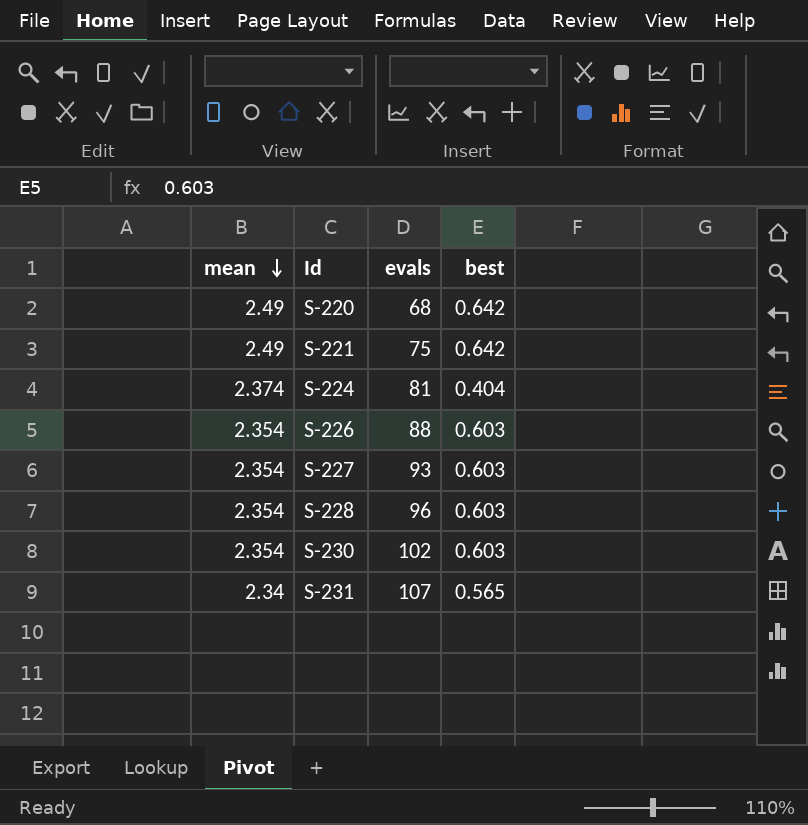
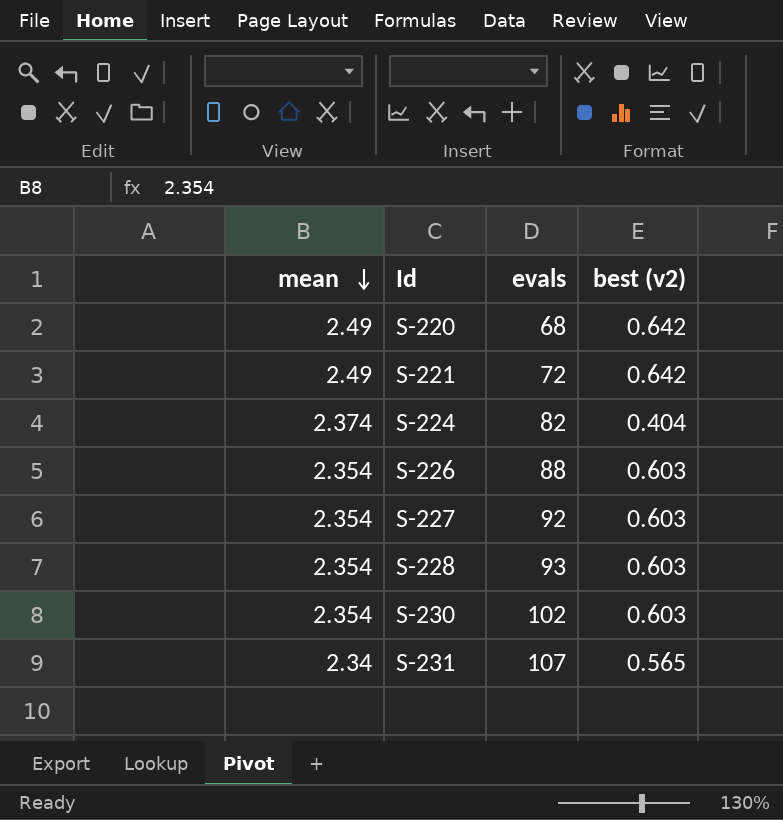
column name: best -> best (v2)
S-221 | evals: 75 -> 72
S-224 | evals: 81 -> 82
S-227 | evals: 93 -> 92
S-228 | evals: 96 -> 93

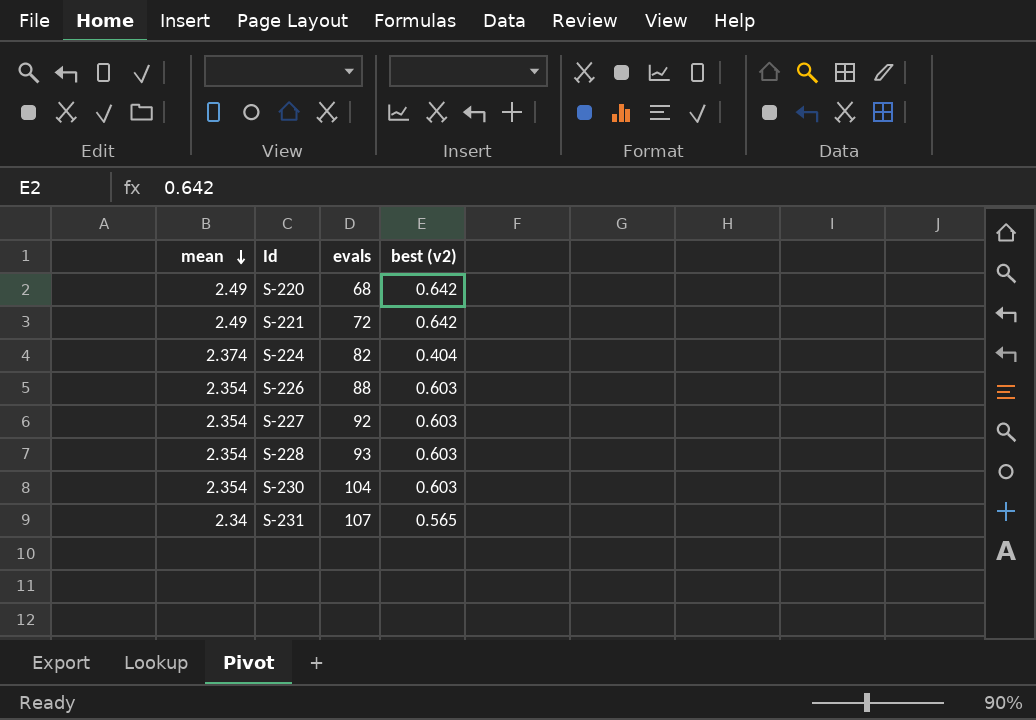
S-230 | evals: 102 -> 104

